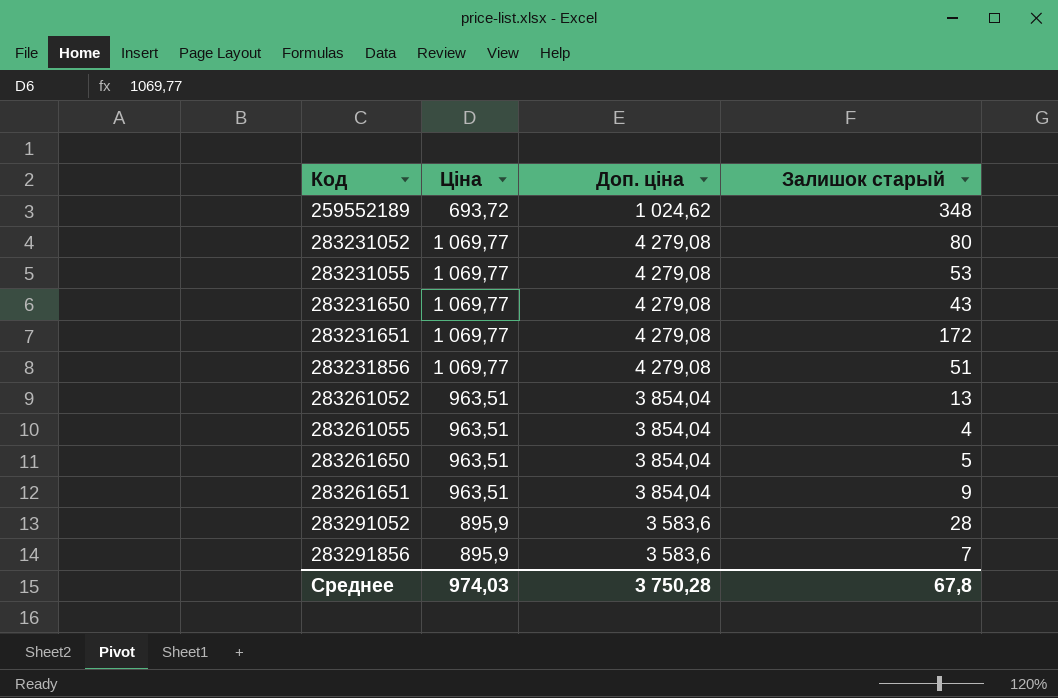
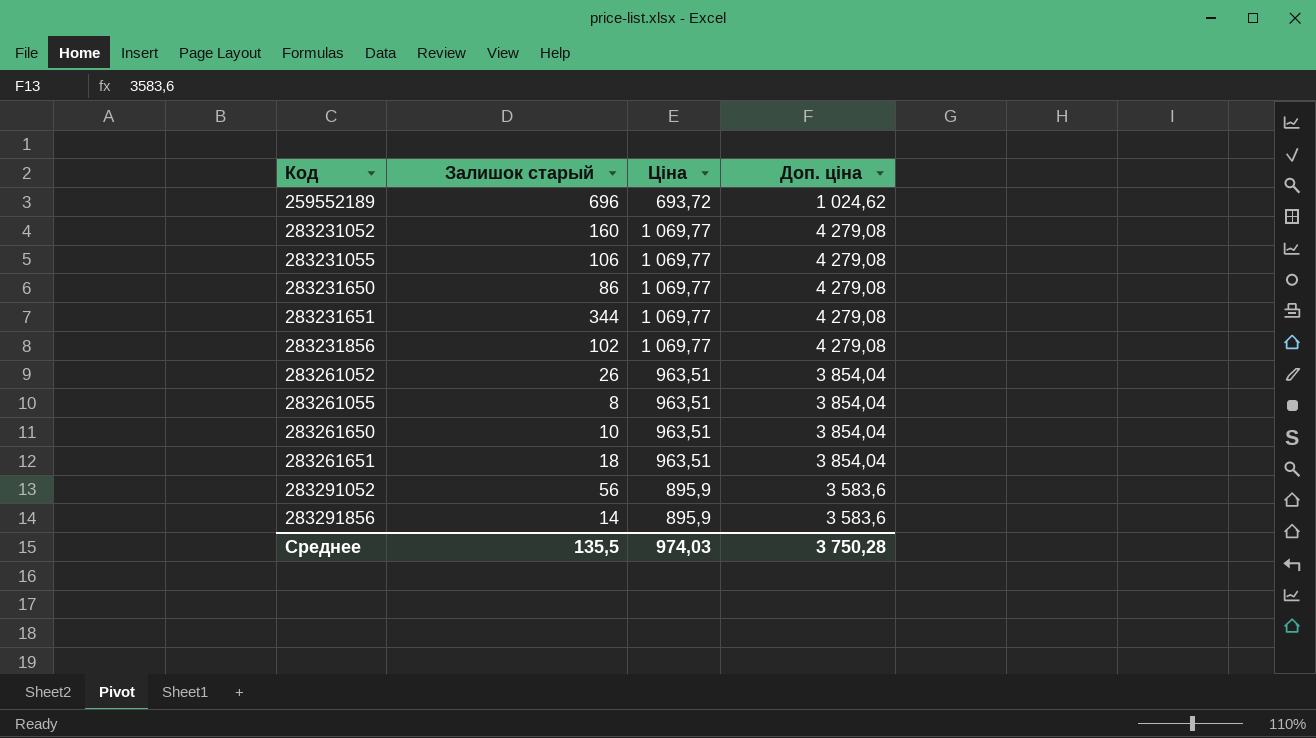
column Залишок старый | position: 4 -> 2
259552189 | Залишок старый: 348 -> 696
283231052 | Залишок старый: 80 -> 160
283231055 | Залишок старый: 53 -> 106
283231650 | Залишок старый: 43 -> 86
283231651 | Залишок старый: 172 -> 344
283231856 | Залишок старый: 51 -> 102
283261052 | Залишок старый: 13 -> 26
283261055 | Залишок старый: 4 -> 8
283261650 | Залишок старый: 5 -> 10
283261651 | Залишок старый: 9 -> 18
283291052 | Залишок старый: 28 -> 56
283291856 | Залишок старый: 7 -> 14
Среднее | Залишок старый: 67,8 -> 135,5

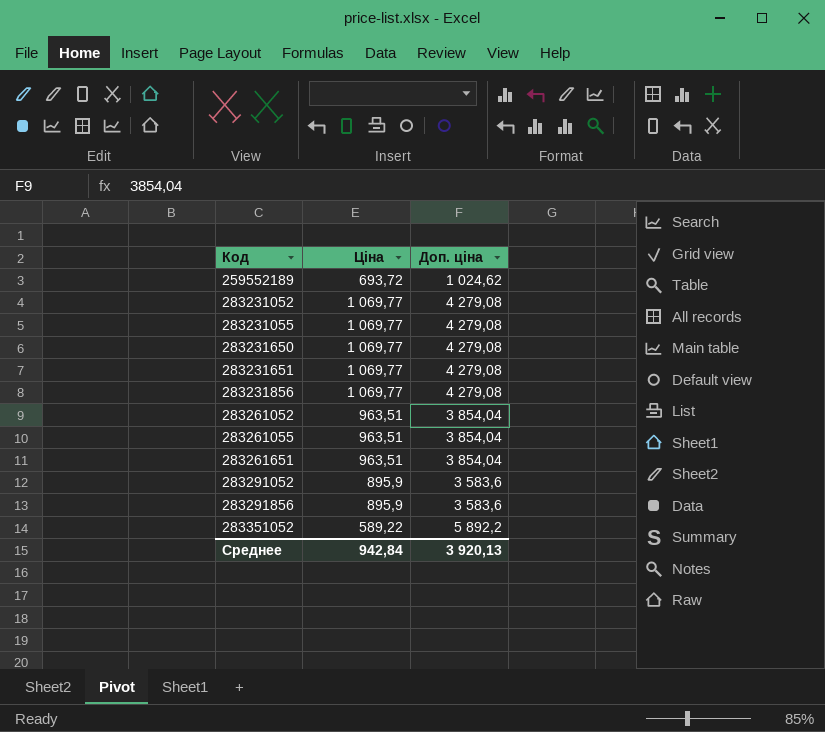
column Залишок старый | position: 2 -> none
row 283261650: 10 | 963,51 | 3 854,04 -> none
row 283351052: none -> 589,22 | 5 892,2
Среднее | Ціна: 974,03 -> 942,84
Среднее | Доп. ціна: 3 750,28 -> 3 920,13

